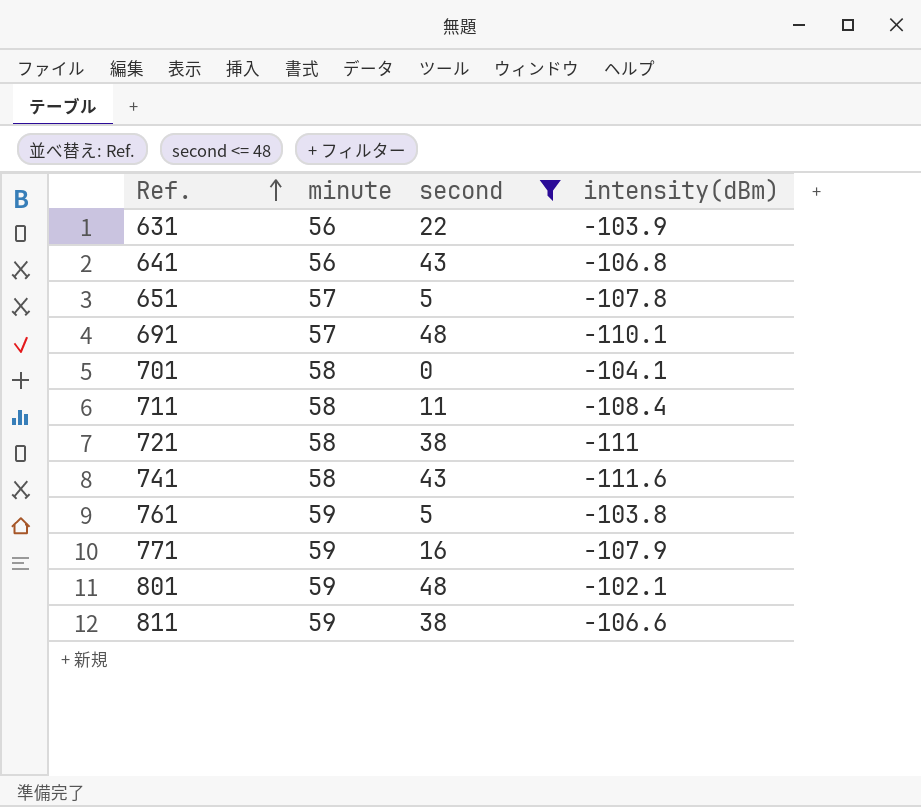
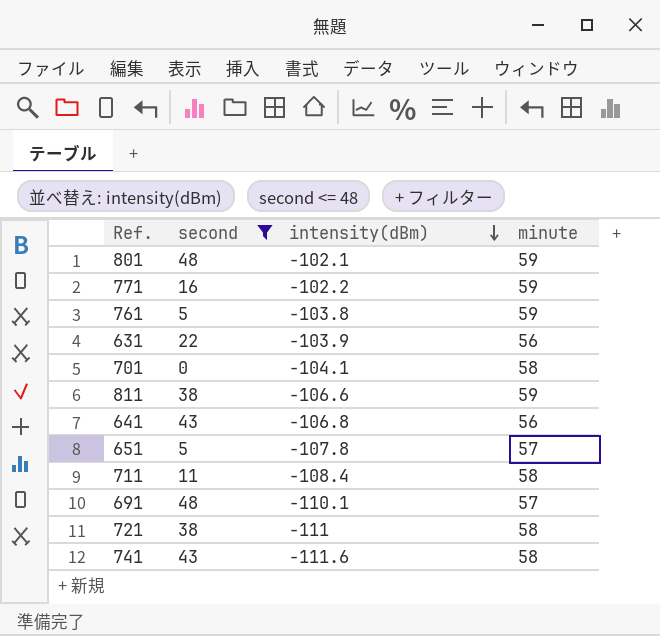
row order: Ref. ascending -> intensity(dBm) descending
column minute | position: 2 -> 4
771 | intensity(dBm): -107.9 -> -102.2

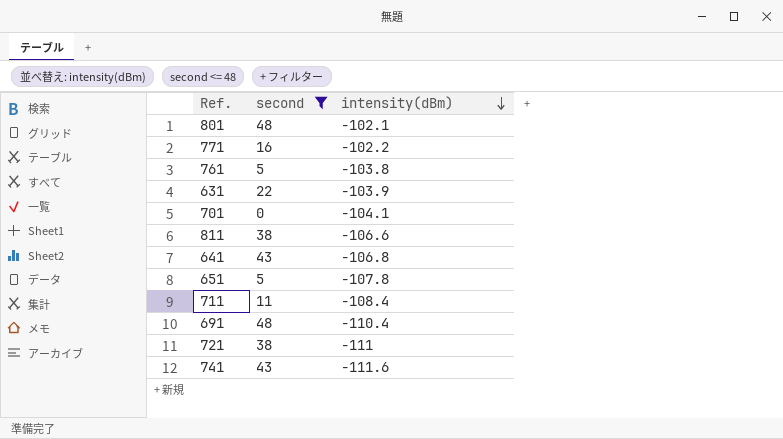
column minute | position: 4 -> none
691 | intensity(dBm): -110.1 -> -110.4

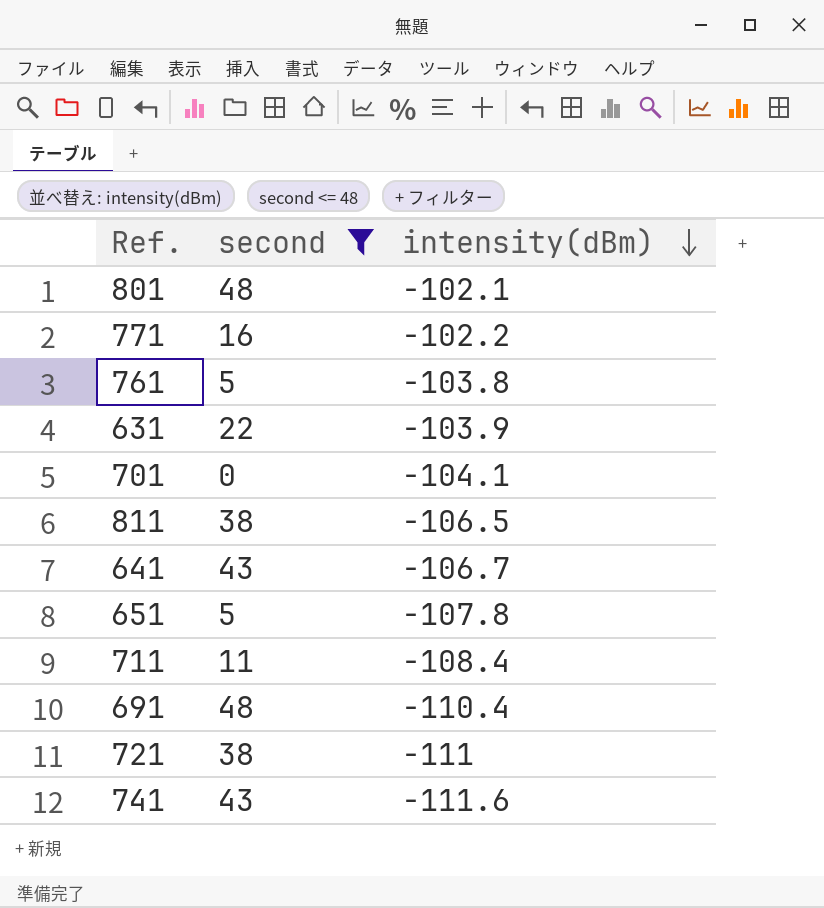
811 | intensity(dBm): -106.6 -> -106.5
641 | intensity(dBm): -106.8 -> -106.7

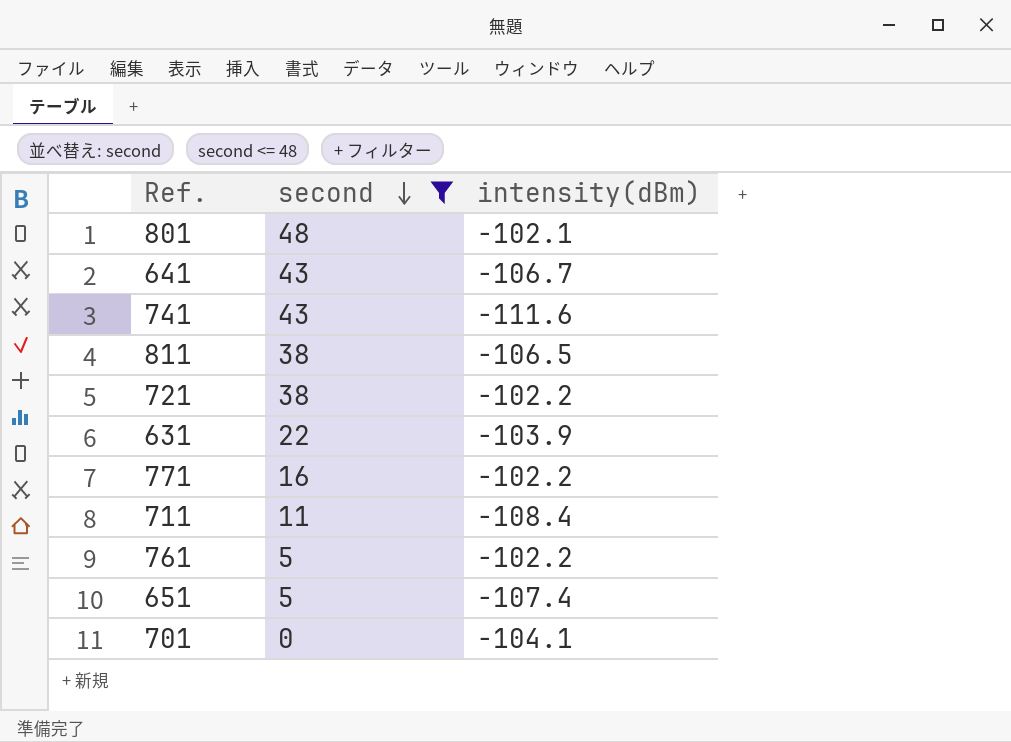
row order: intensity(dBm) descending -> second descending
row 691: 48 | -110.4 -> none
721 | intensity(dBm): -111 -> -102.2
761 | intensity(dBm): -103.8 -> -102.2
651 | intensity(dBm): -107.8 -> -107.4

